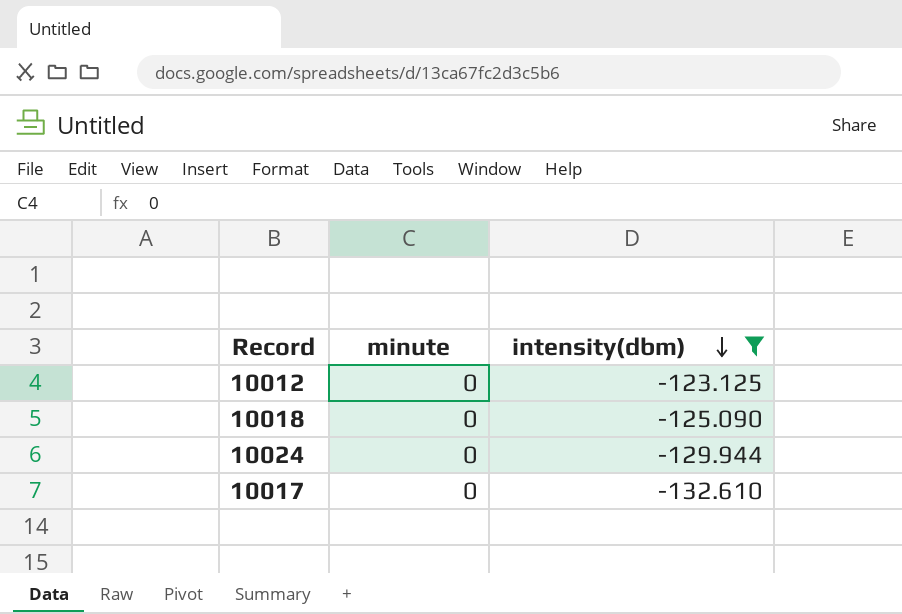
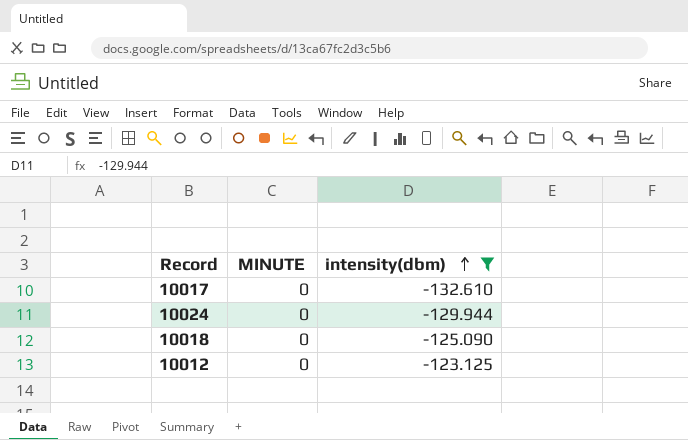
row order: intensity(dbm) descending -> intensity(dbm) ascending
column name: minute -> MINUTE

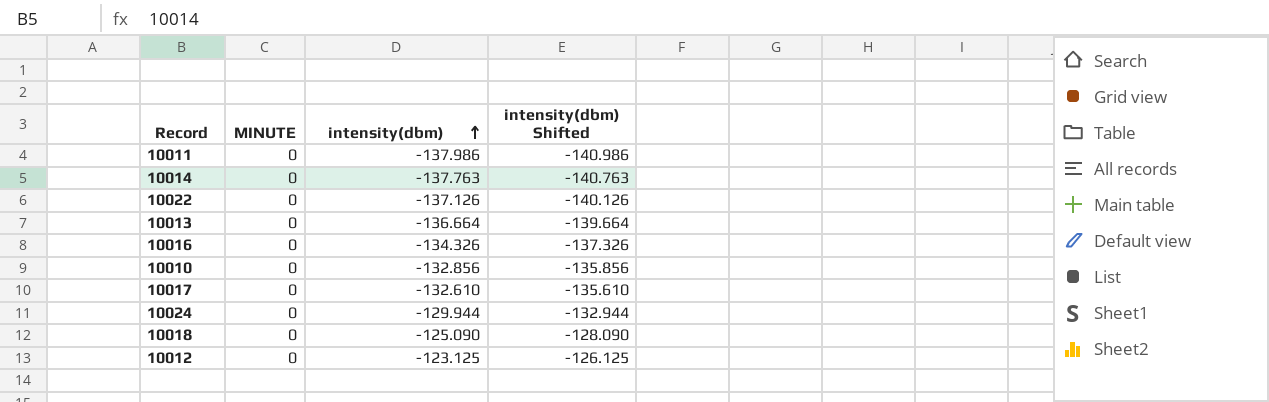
filter: intensity(dbm) >= -132.610 -> none
column intensity(dbm) Shifted | formula: none -> [intensity(dbm)] - 3

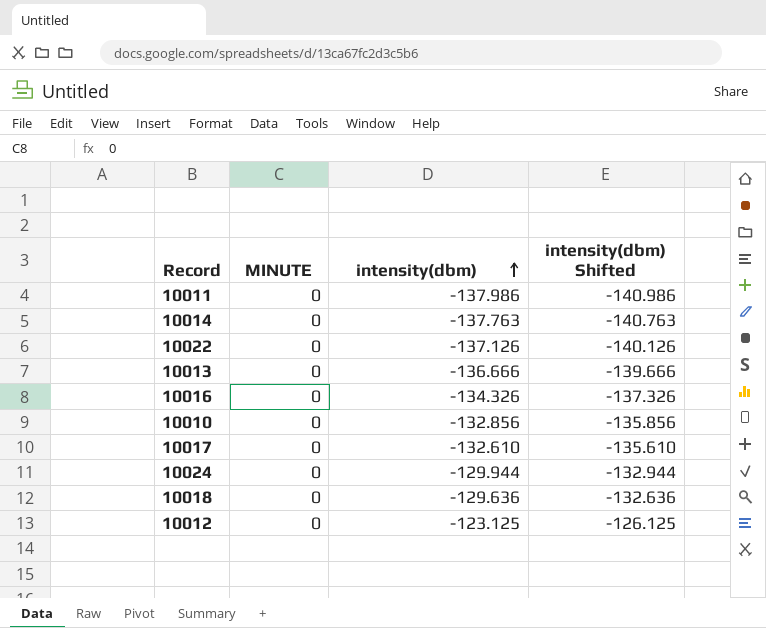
10013 | intensity(dbm): -136.664 -> -136.666
10013 | intensity(dbm) Shifted: -139.664 -> -139.666
10018 | intensity(dbm): -125.090 -> -129.636
10018 | intensity(dbm) Shifted: -128.090 -> -132.636

